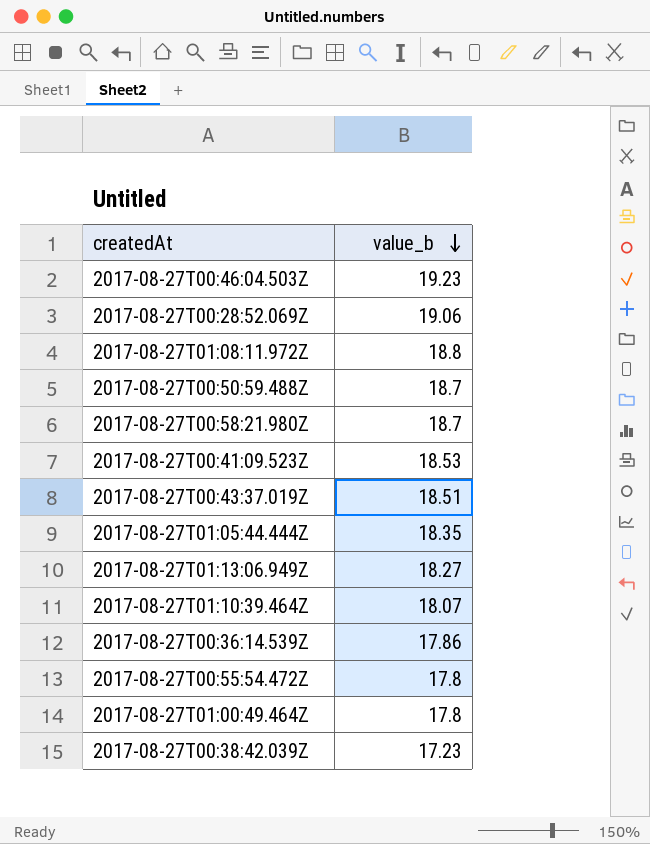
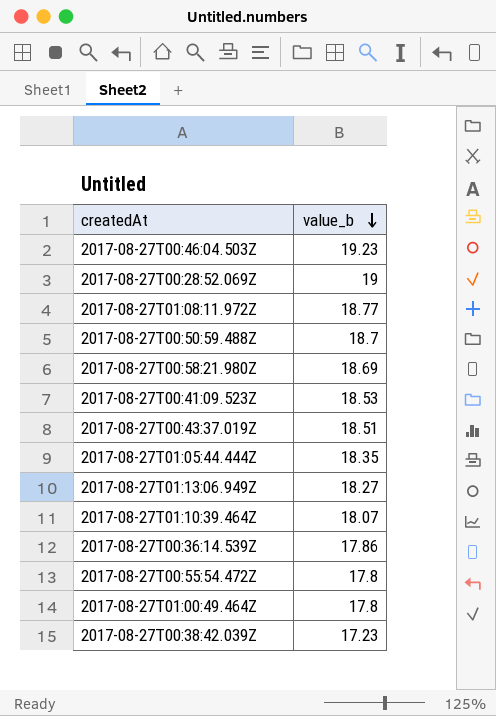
2017-08-27T00:28:52.069Z | value_b: 19.06 -> 19
2017-08-27T01:08:11.972Z | value_b: 18.8 -> 18.77
2017-08-27T00:58:21.980Z | value_b: 18.7 -> 18.69

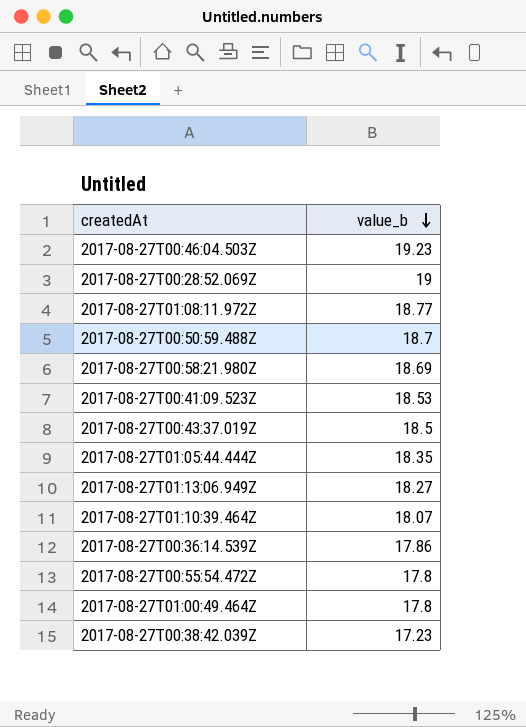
2017-08-27T00:43:37.019Z | value_b: 18.51 -> 18.5

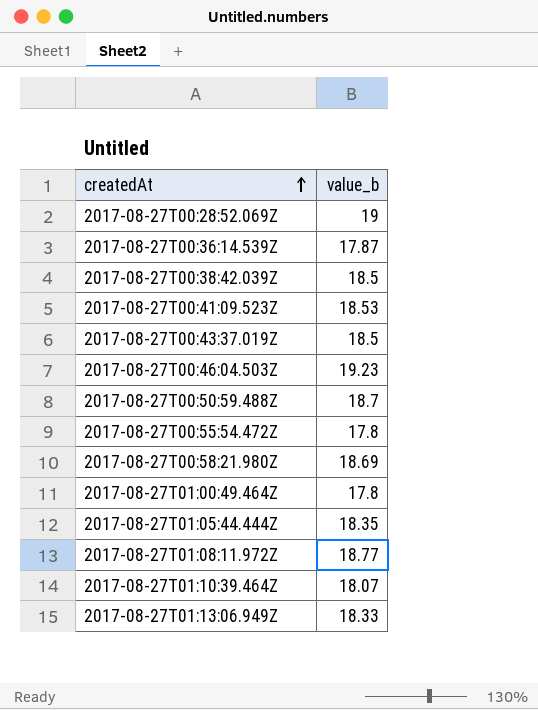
row order: value_b descending -> createdAt ascending
2017-08-27T00:36:14.539Z | value_b: 17.86 -> 17.87
2017-08-27T00:38:42.039Z | value_b: 17.23 -> 18.5
2017-08-27T01:13:06.949Z | value_b: 18.27 -> 18.33

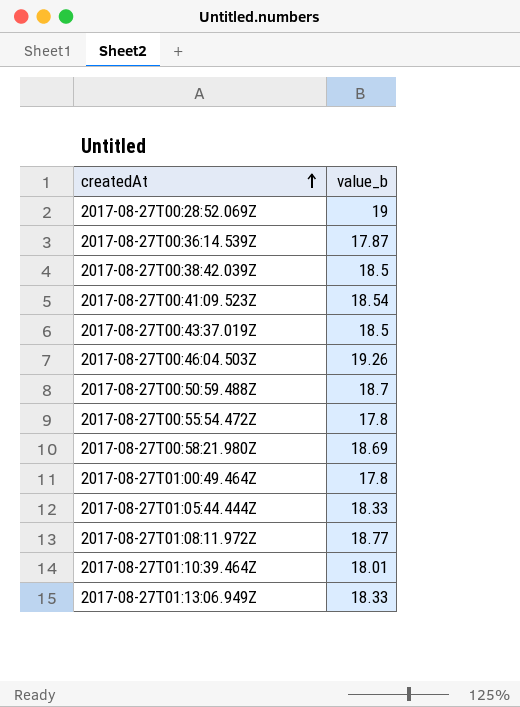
2017-08-27T00:41:09.523Z | value_b: 18.53 -> 18.54
2017-08-27T00:46:04.503Z | value_b: 19.23 -> 19.26
2017-08-27T01:05:44.444Z | value_b: 18.35 -> 18.33
2017-08-27T01:10:39.464Z | value_b: 18.07 -> 18.01

